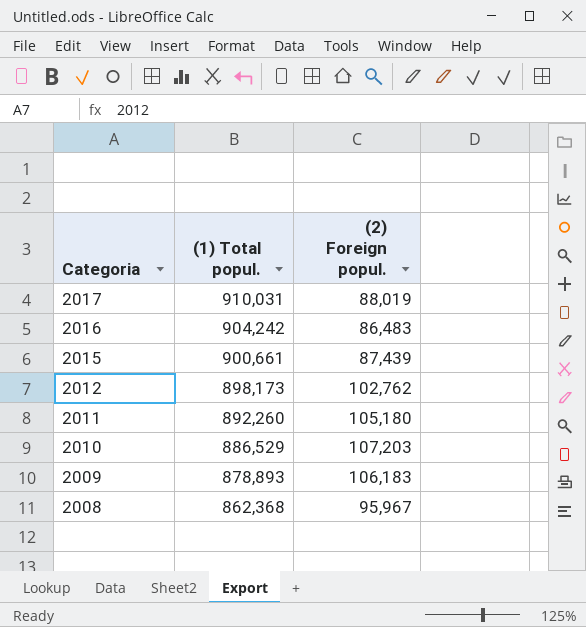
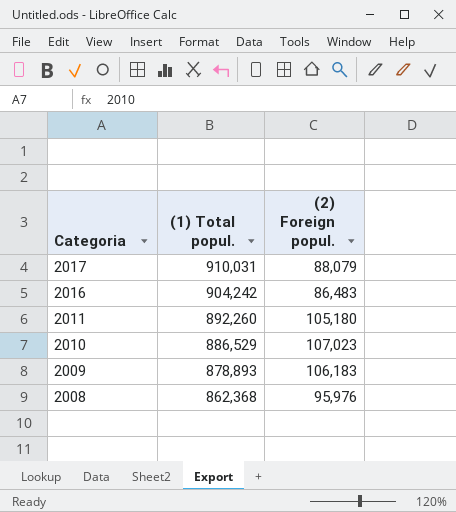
row 2015: 900,661 | 87,439 -> none
row 2012: 898,173 | 102,762 -> none
2017 | (2) Foreign popul.: 88,019 -> 88,079
2010 | (2) Foreign popul.: 107,203 -> 107,023
2008 | (2) Foreign popul.: 95,967 -> 95,976

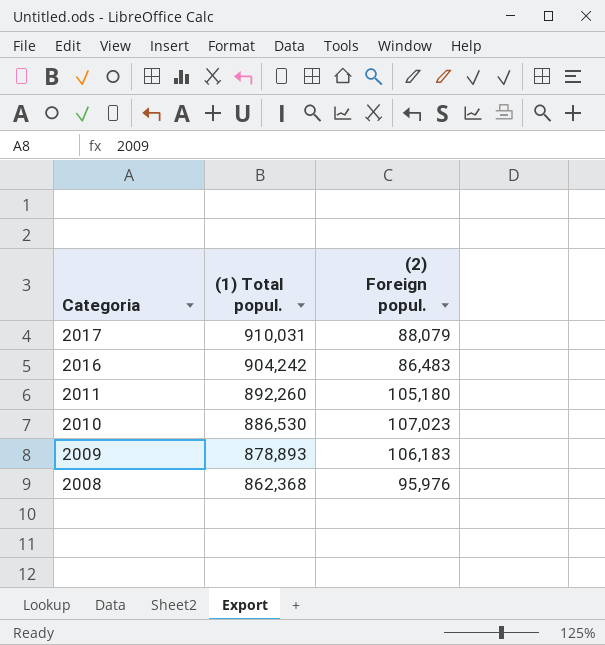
2010 | (1) Total popul.: 886,529 -> 886,530

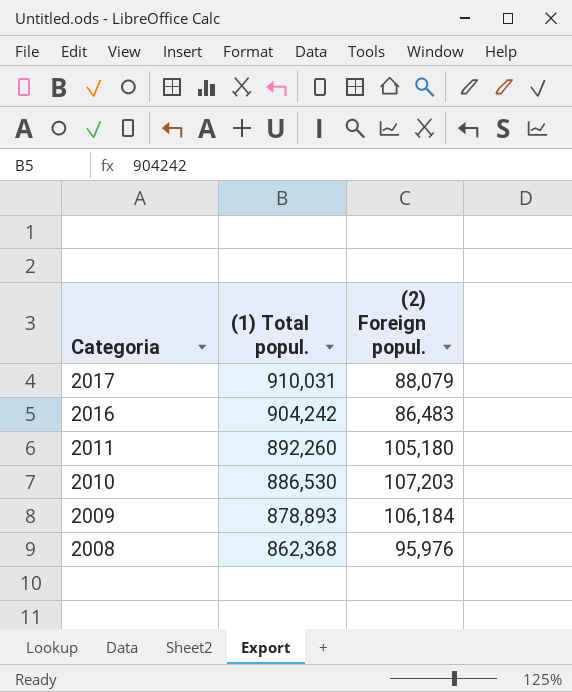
2010 | (2) Foreign popul.: 107,023 -> 107,203
2009 | (2) Foreign popul.: 106,183 -> 106,184

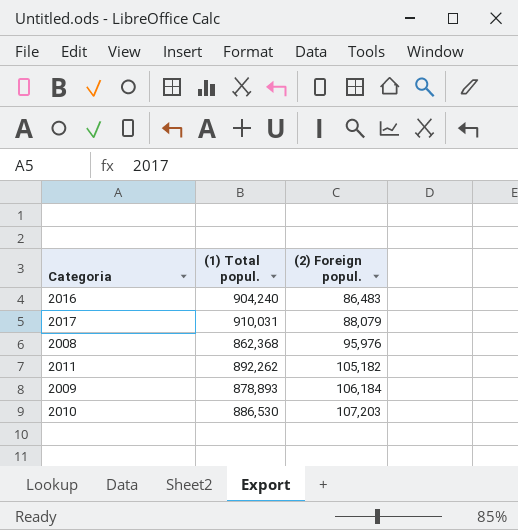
row order: Categoria descending -> (2) Foreign popul. ascending
2016 | (1) Total popul.: 904,242 -> 904,240
2011 | (1) Total popul.: 892,260 -> 892,262
2011 | (2) Foreign popul.: 105,180 -> 105,182

